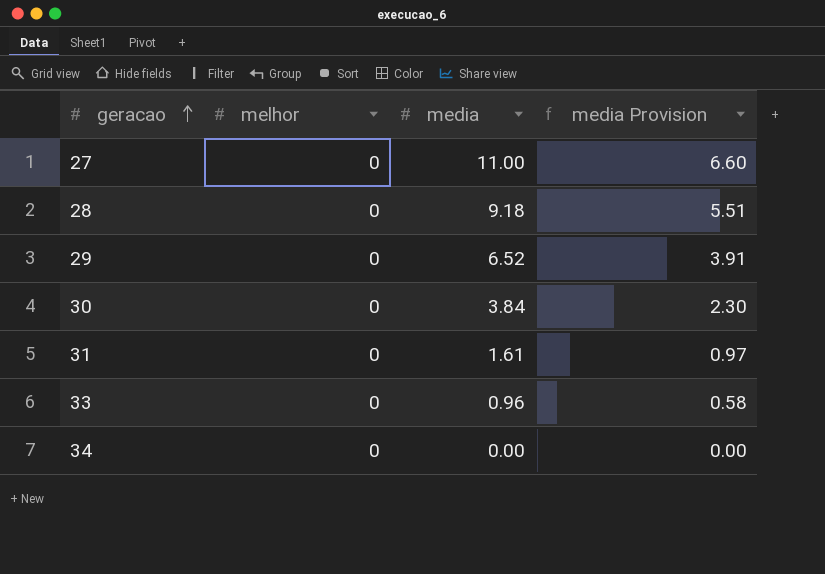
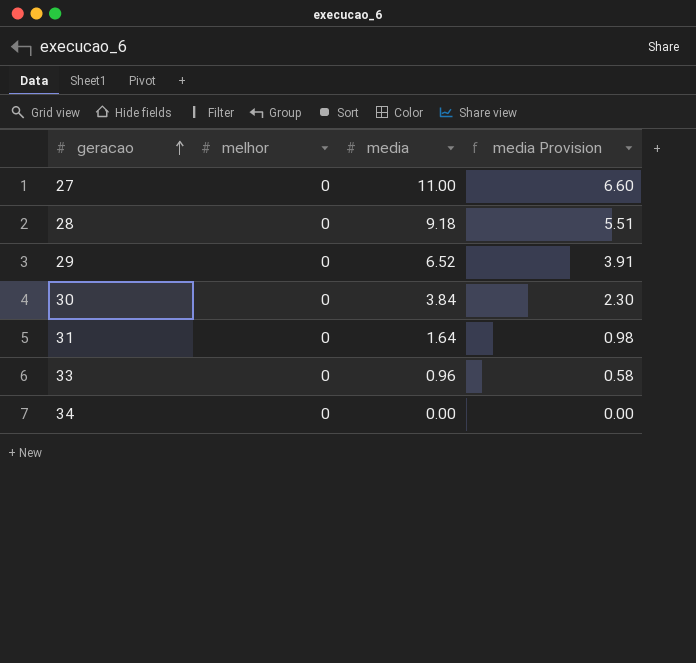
31 | media: 1.61 -> 1.64
31 | media Provision: 0.97 -> 0.98

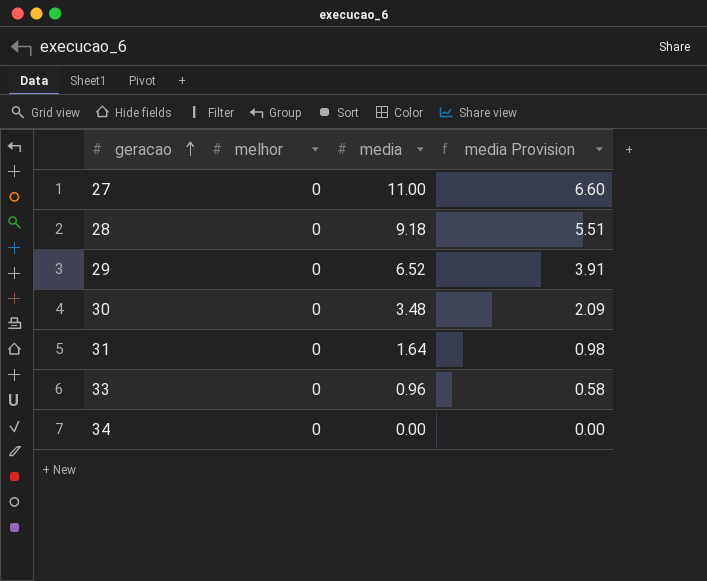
30 | media: 3.84 -> 3.48
30 | media Provision: 2.30 -> 2.09

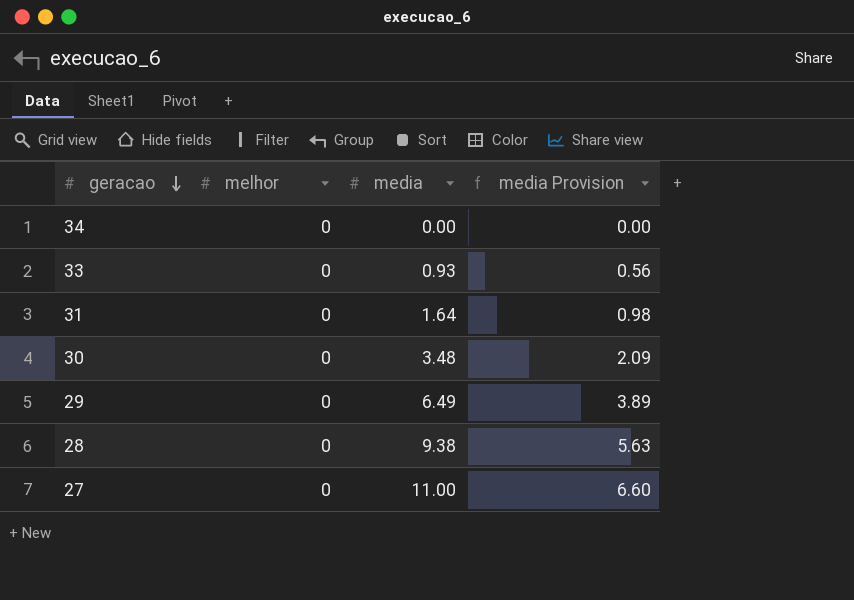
row order: geracao ascending -> geracao descending
33 | media: 0.96 -> 0.93
33 | media Provision: 0.58 -> 0.56
29 | media: 6.52 -> 6.49
29 | media Provision: 3.91 -> 3.89
28 | media: 9.18 -> 9.38
28 | media Provision: 5.51 -> 5.63

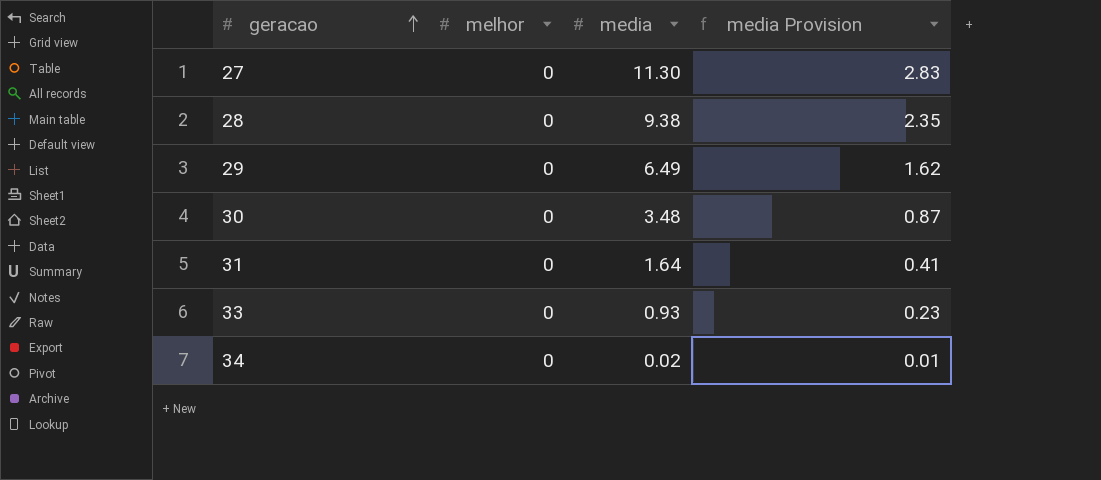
row order: geracao descending -> geracao ascending
column media Provision | formula: [media] * 0.6 -> [media] * 0.25
27 | media: 11.00 -> 11.30
34 | media: 0.00 -> 0.02

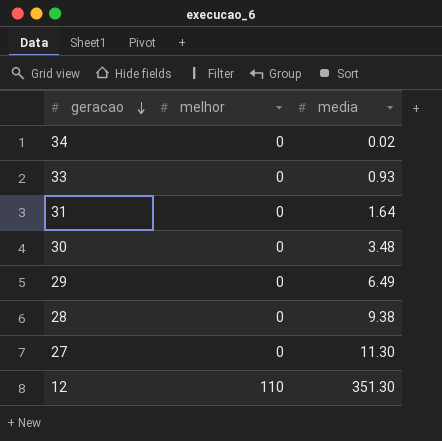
row order: geracao ascending -> geracao descending
column media Provision | formula: [media] * 0.25 -> none
row 12: none -> 110 | 351.30

